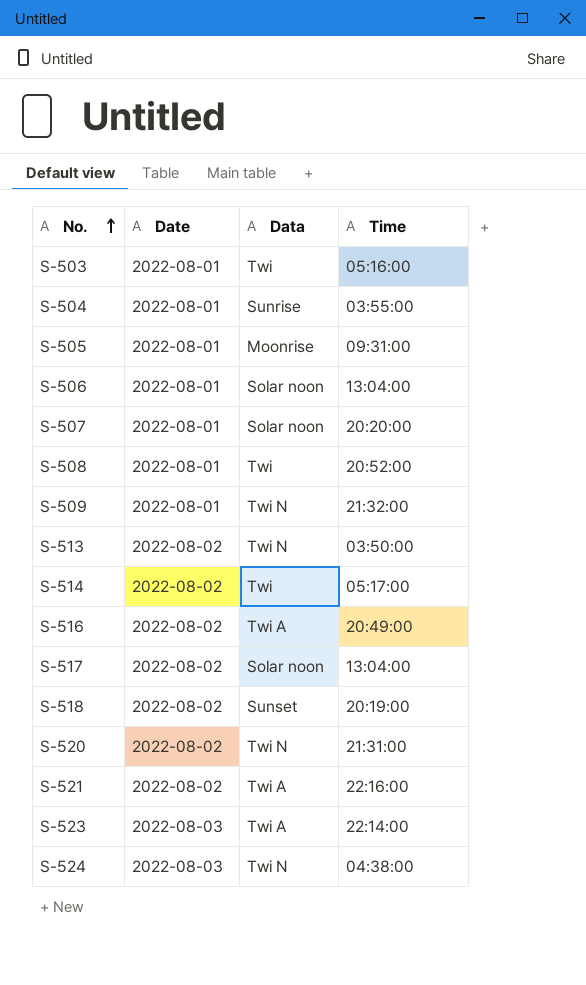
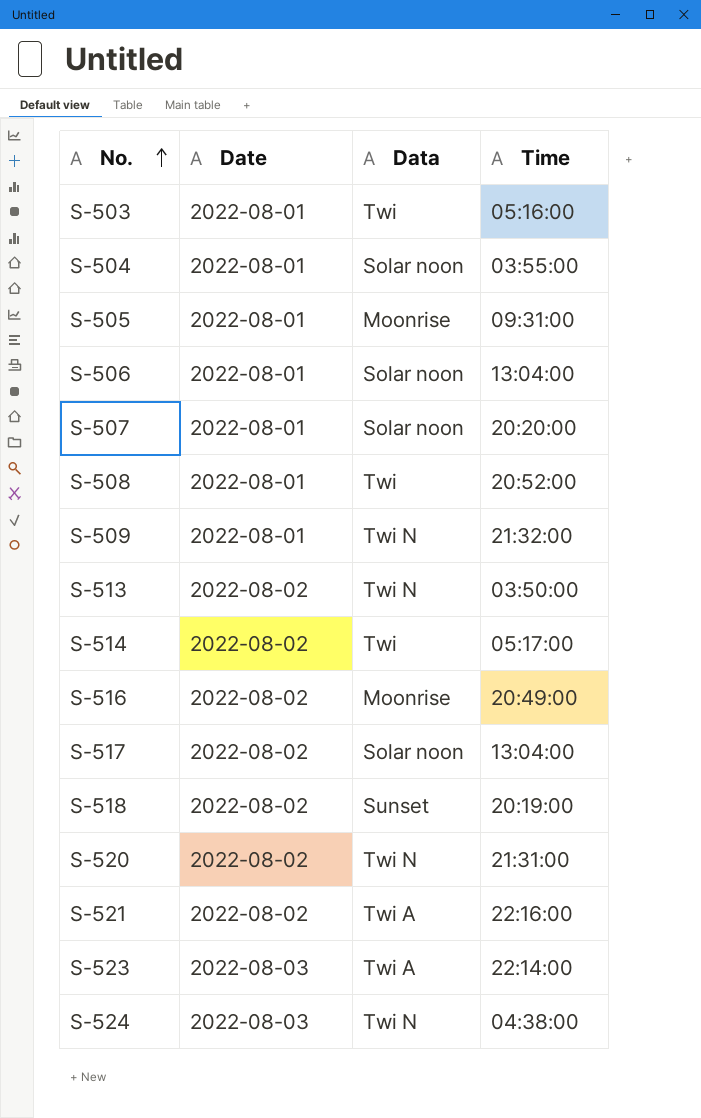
S-504 | Data: Sunrise -> Solar noon
S-516 | Data: Twi A -> Moonrise

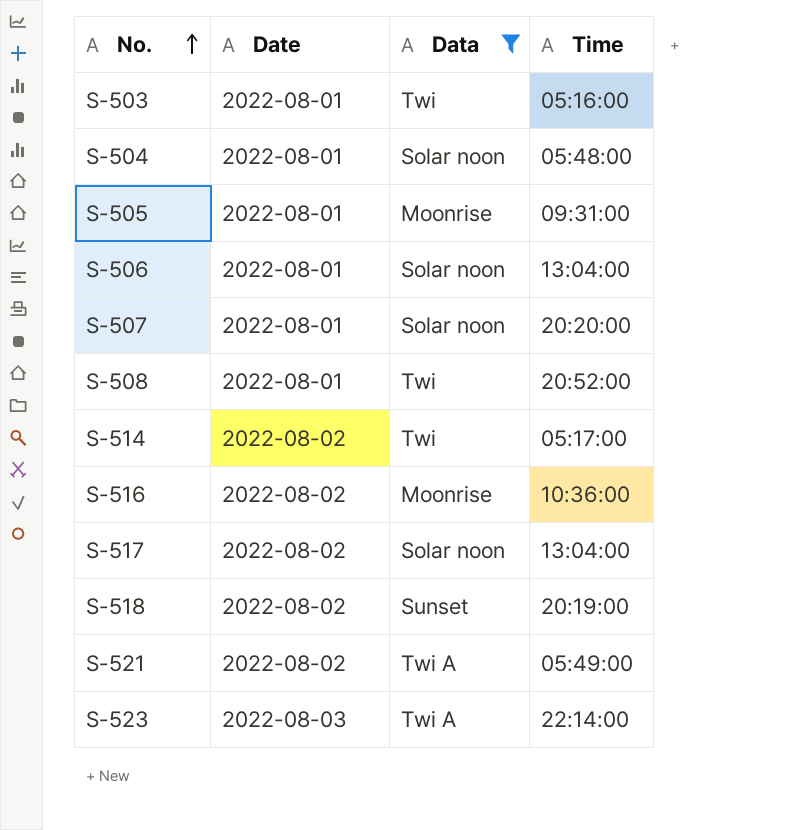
filter: none -> Data != Twi N
S-504 | Time: 03:55:00 -> 05:48:00
S-516 | Time: 20:49:00 -> 10:36:00
S-521 | Time: 22:16:00 -> 05:49:00

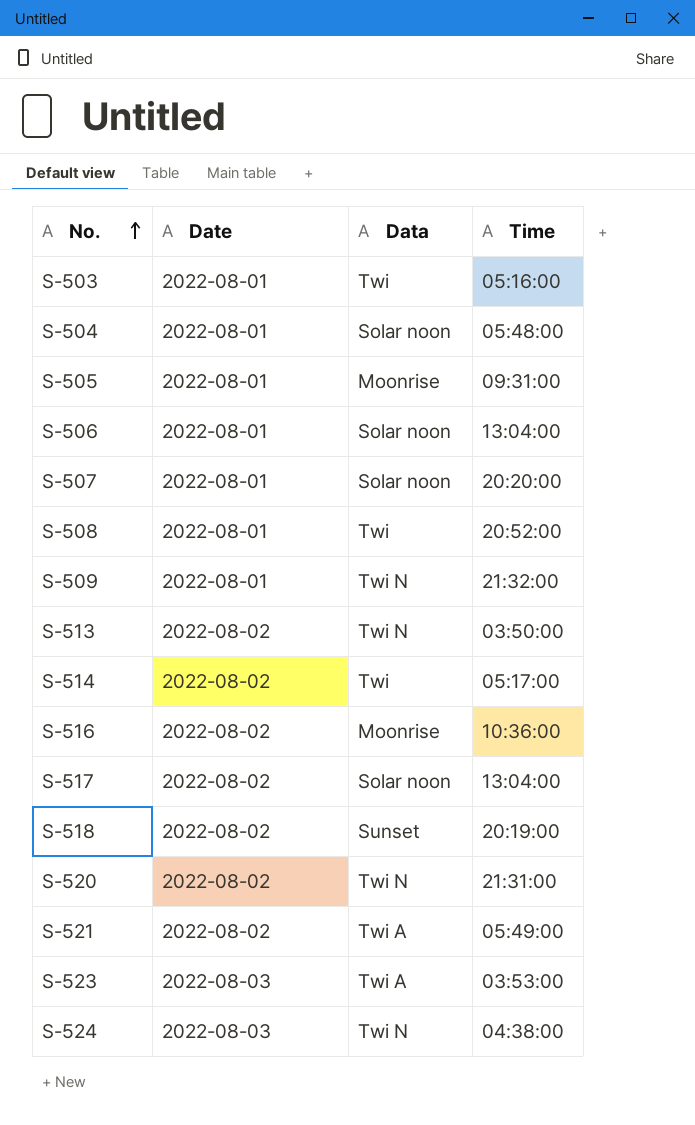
filter: Data != Twi N -> none
S-523 | Time: 22:14:00 -> 03:53:00

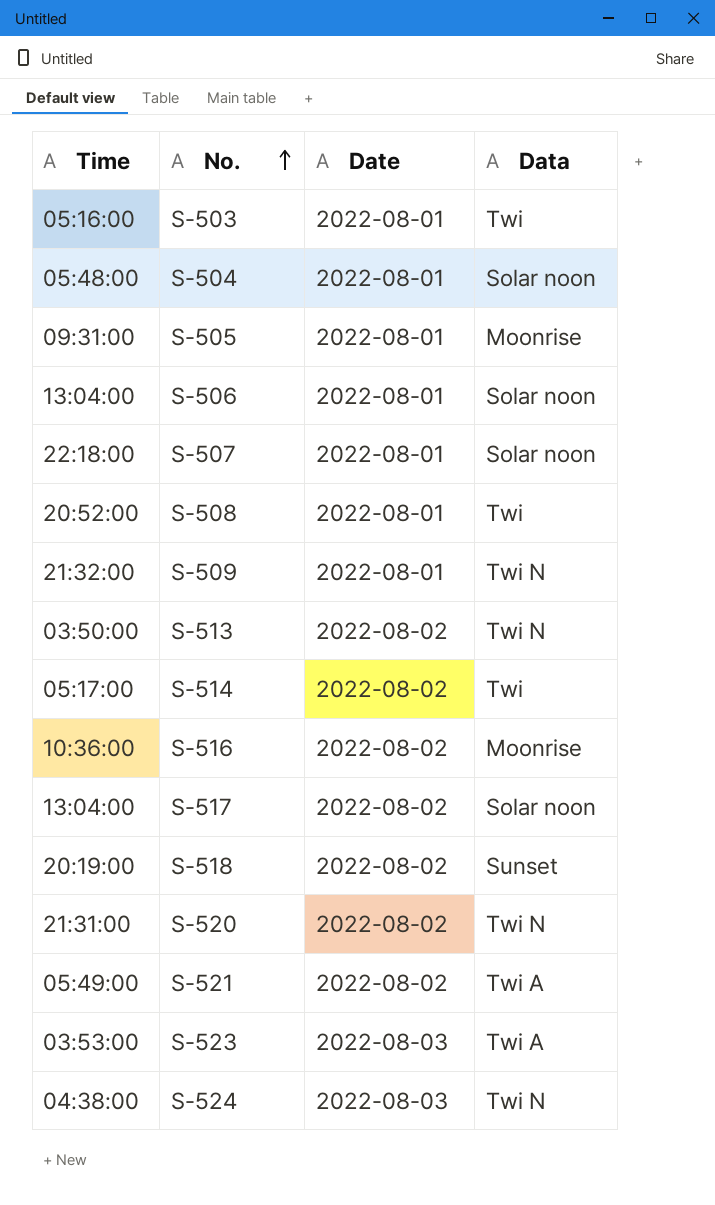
column Time | position: 4 -> 1
S-507 | Time: 20:20:00 -> 22:18:00

